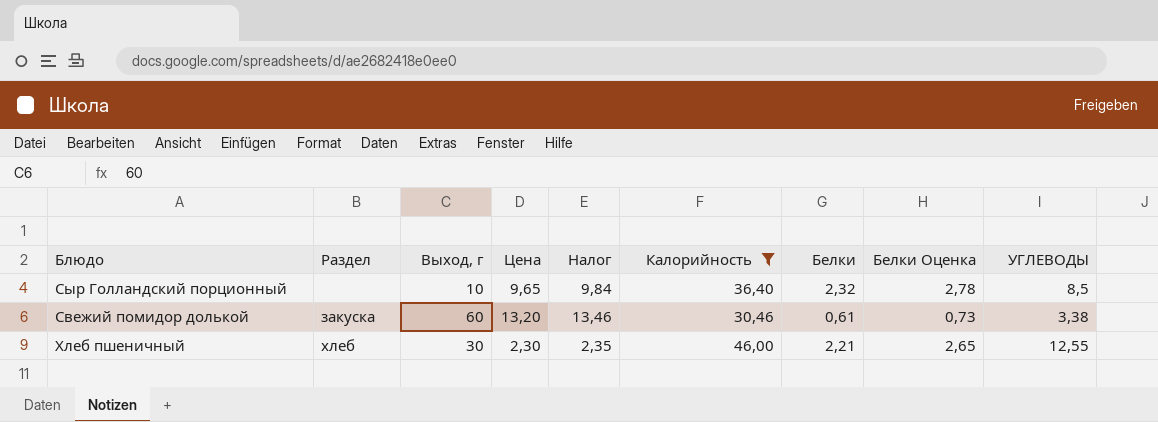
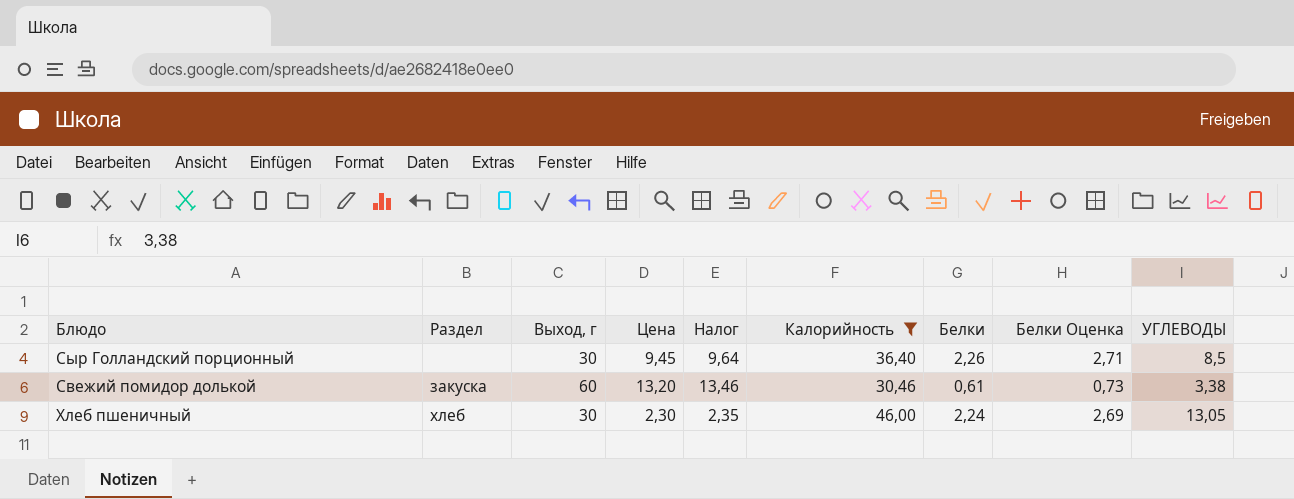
Сыр Голландский порционный | Выход, г: 10 -> 30
Сыр Голландский порционный | Цена: 9,65 -> 9,45
Сыр Голландский порционный | Налог: 9,84 -> 9,64
Сыр Голландский порционный | Белки: 2,32 -> 2,26
Сыр Голландский порционный | Белки Оценка: 2,78 -> 2,71
Хлеб пшеничный | Белки: 2,21 -> 2,24
Хлеб пшеничный | Белки Оценка: 2,65 -> 2,69
Хлеб пшеничный | УГЛЕВОДЫ: 12,55 -> 13,05

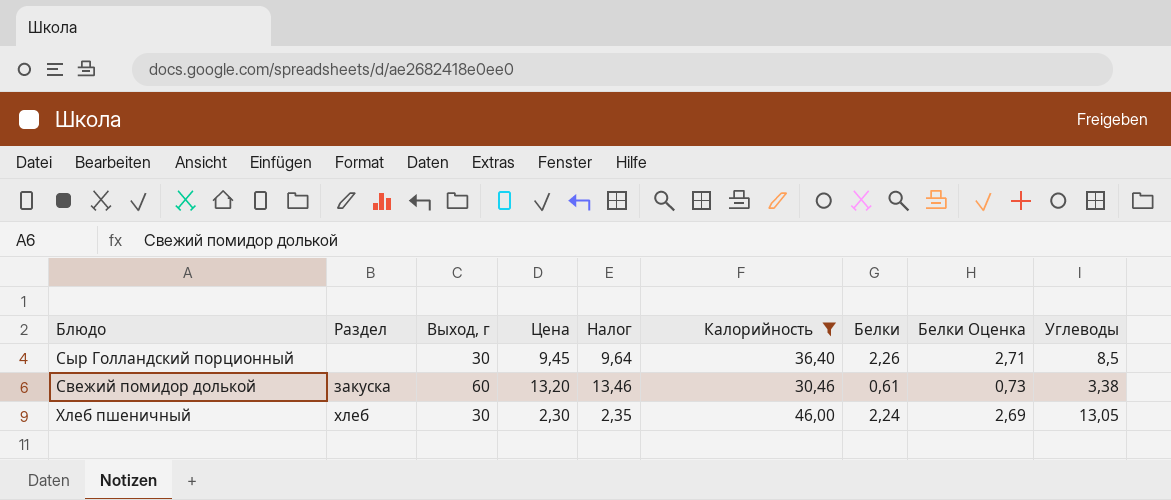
column name: УГЛЕВОДЫ -> Углеводы

